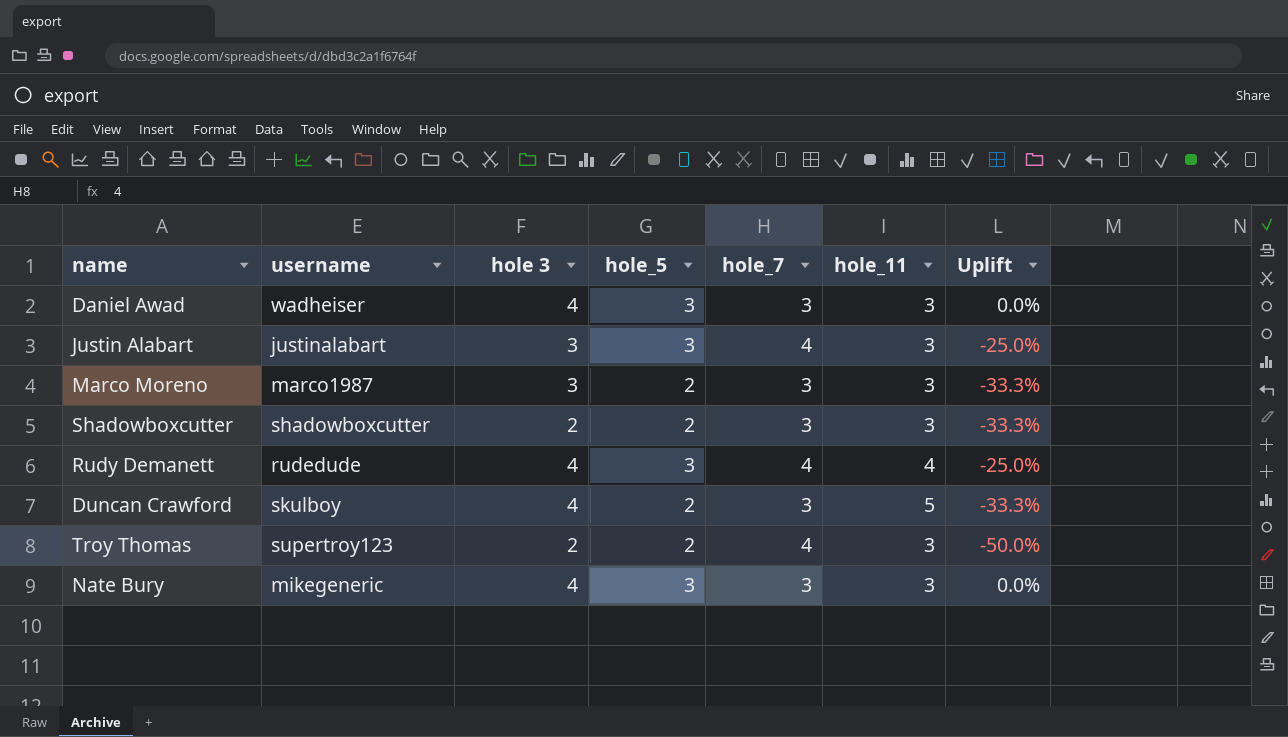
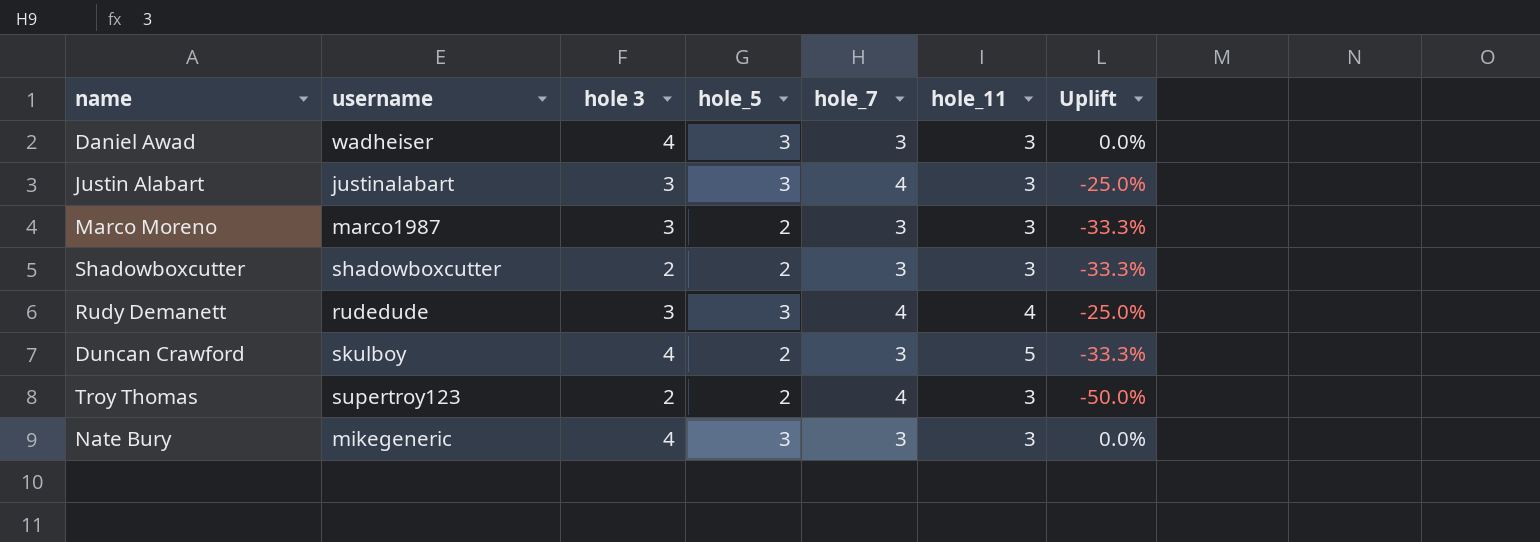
Rudy Demanett | hole 3: 4 -> 3

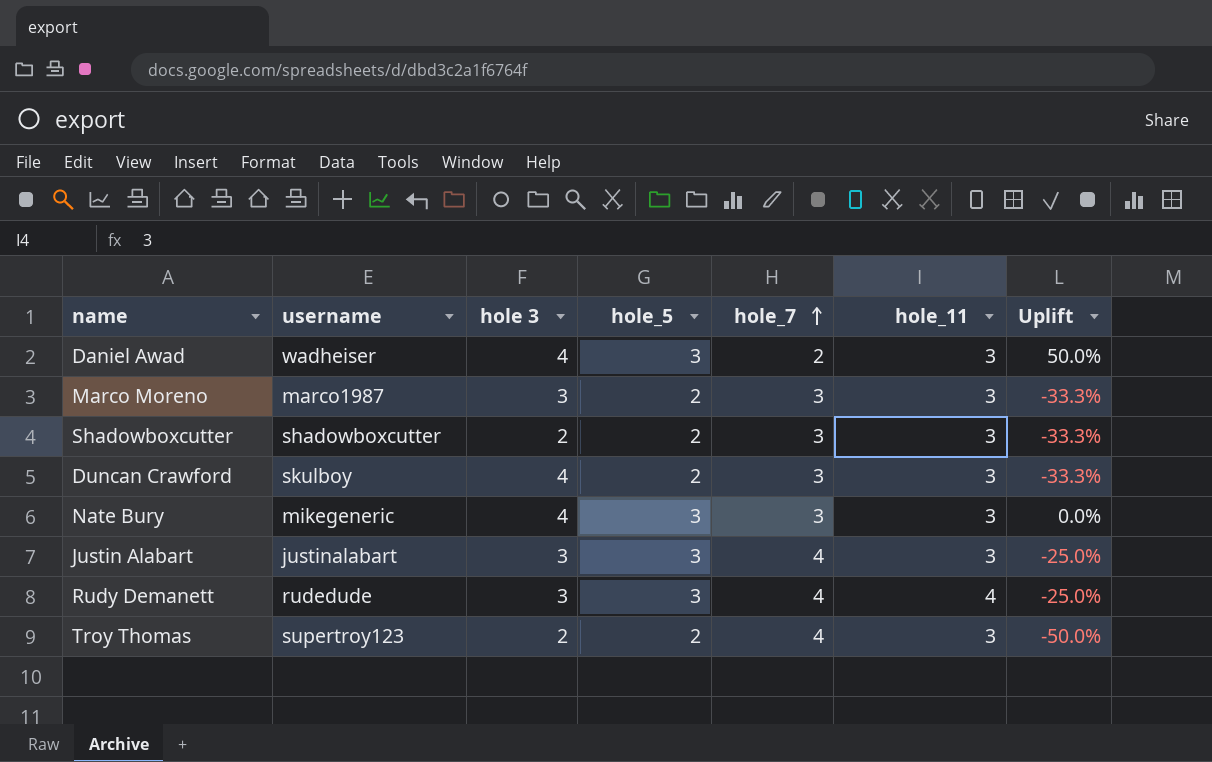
row order: none -> hole_7 ascending
Daniel Awad | hole_7: 3 -> 2
Daniel Awad | Uplift: 0.0% -> 50.0%
Duncan Crawford | hole_11: 5 -> 3

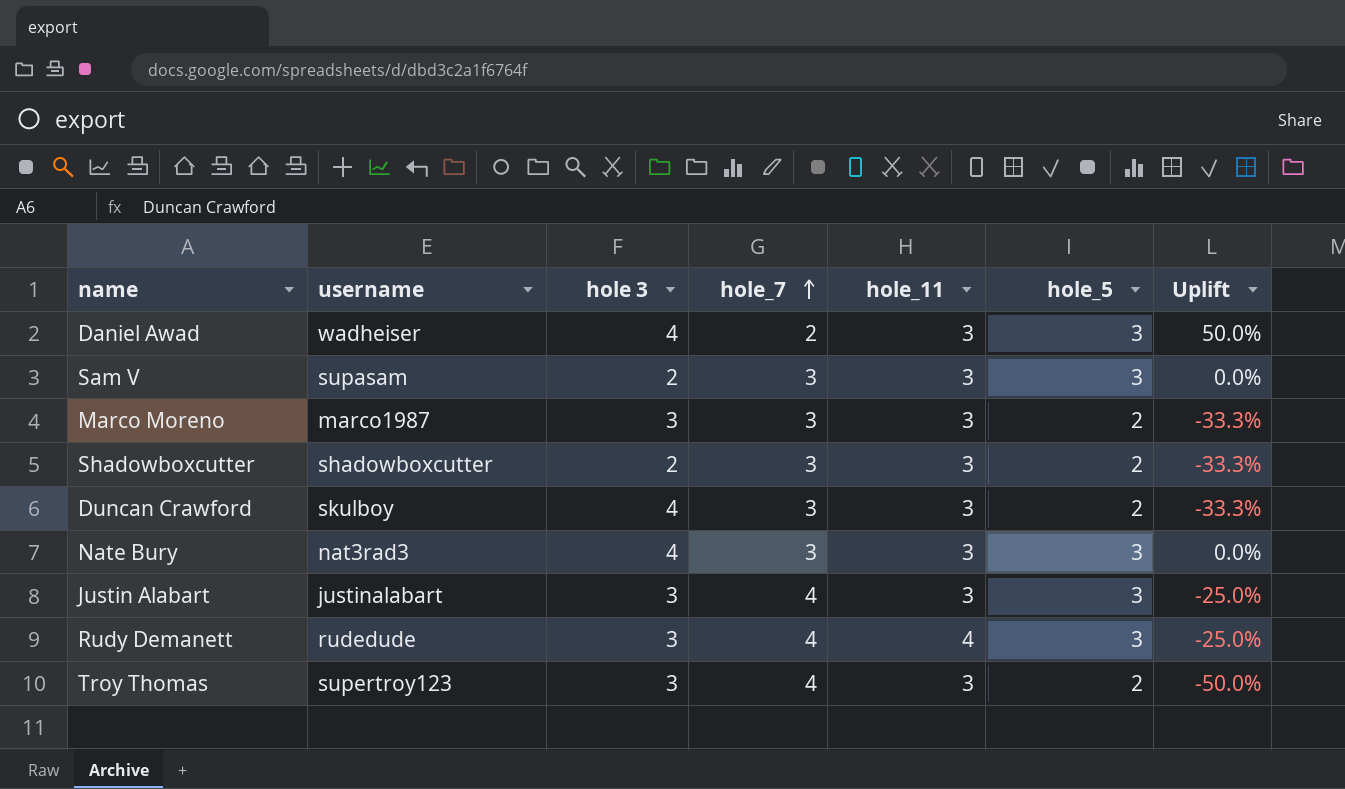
column hole_5 | position: 4 -> 6
row Sam V: none -> supasam | 2 | 3 | 3 | 3 | 0.0%
Nate Bury | username: mikegeneric -> nat3rad3
Troy Thomas | hole 3: 2 -> 3

